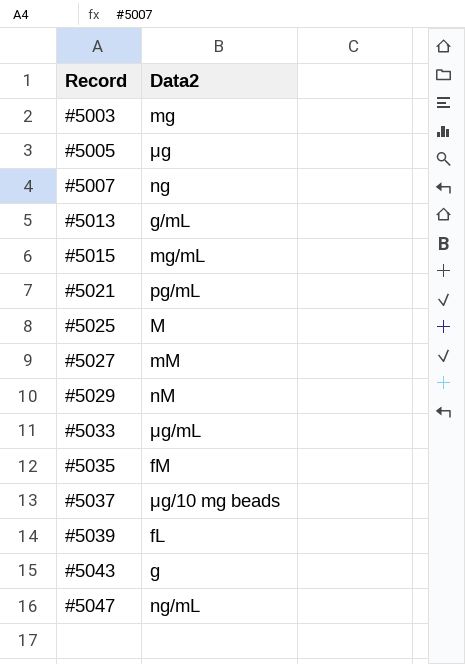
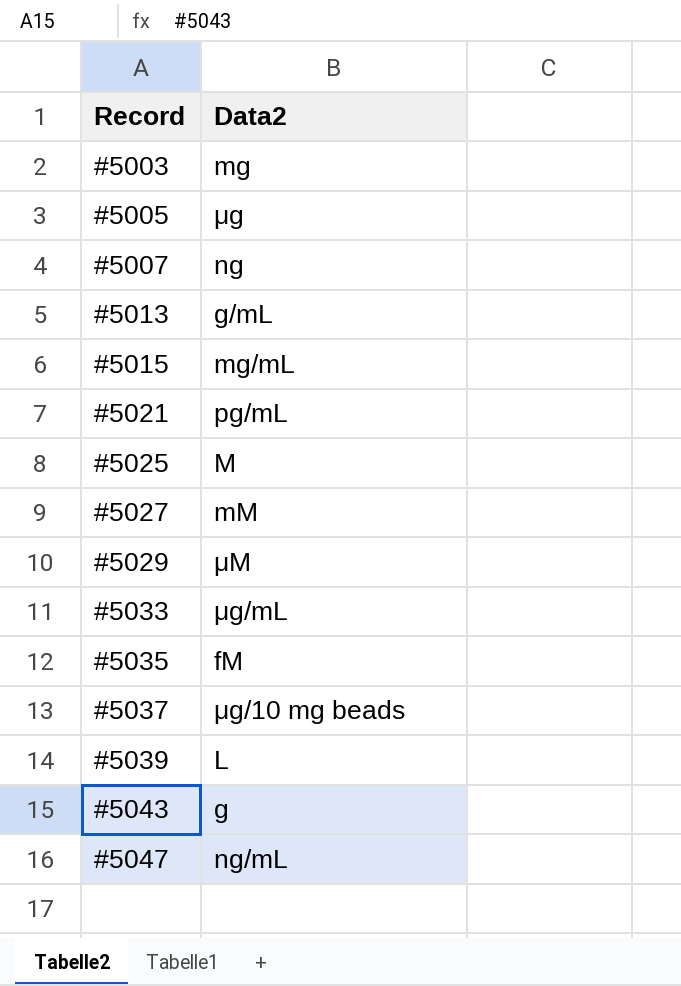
#5029 | Data2: nM -> μM
#5039 | Data2: fL -> L

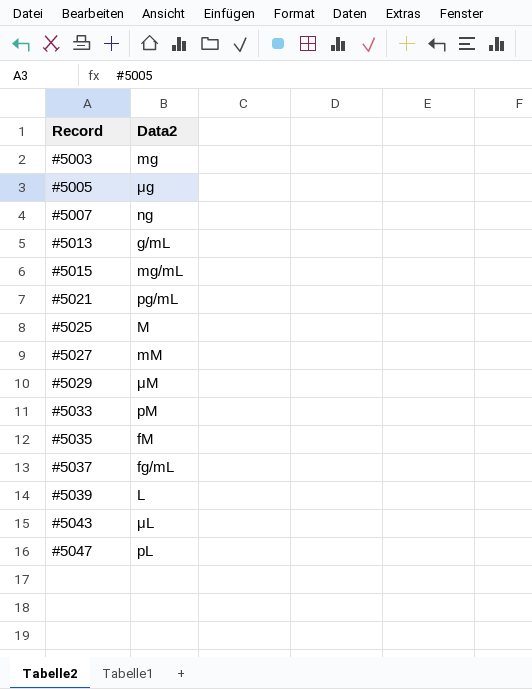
#5033 | Data2: μg/mL -> pM
#5037 | Data2: μg/10 mg beads -> fg/mL
#5043 | Data2: g -> μL
#5047 | Data2: ng/mL -> pL

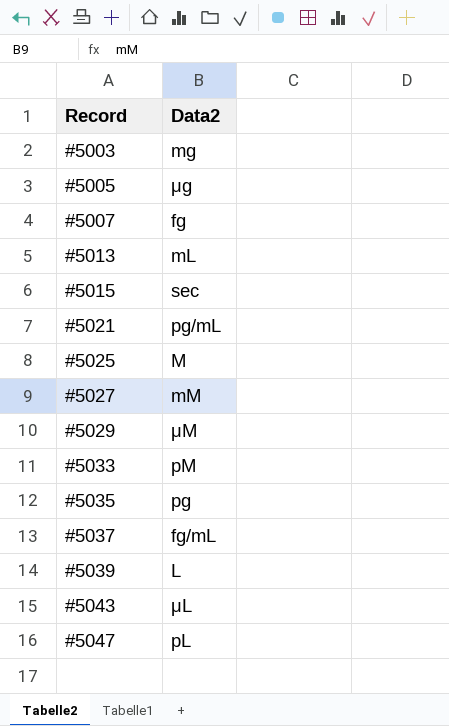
#5007 | Data2: ng -> fg
#5013 | Data2: g/mL -> mL
#5015 | Data2: mg/mL -> sec
#5035 | Data2: fM -> pg

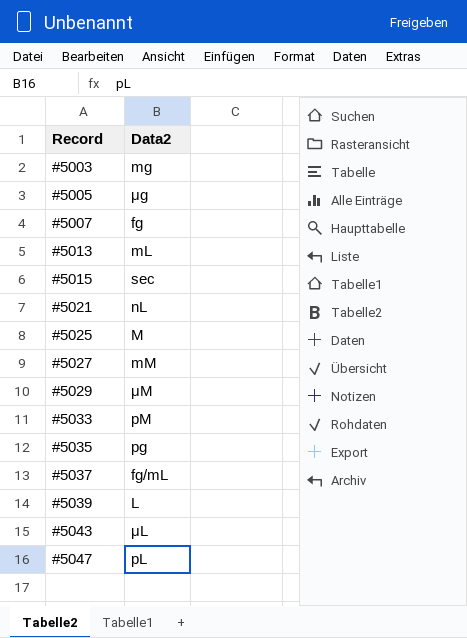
#5021 | Data2: pg/mL -> nL

